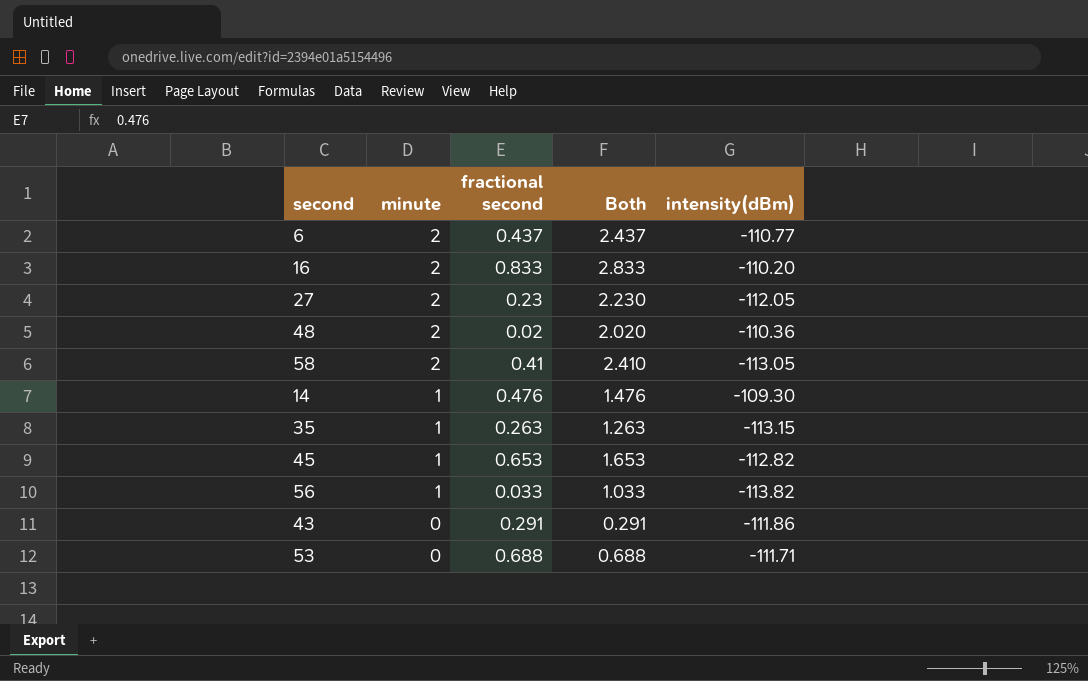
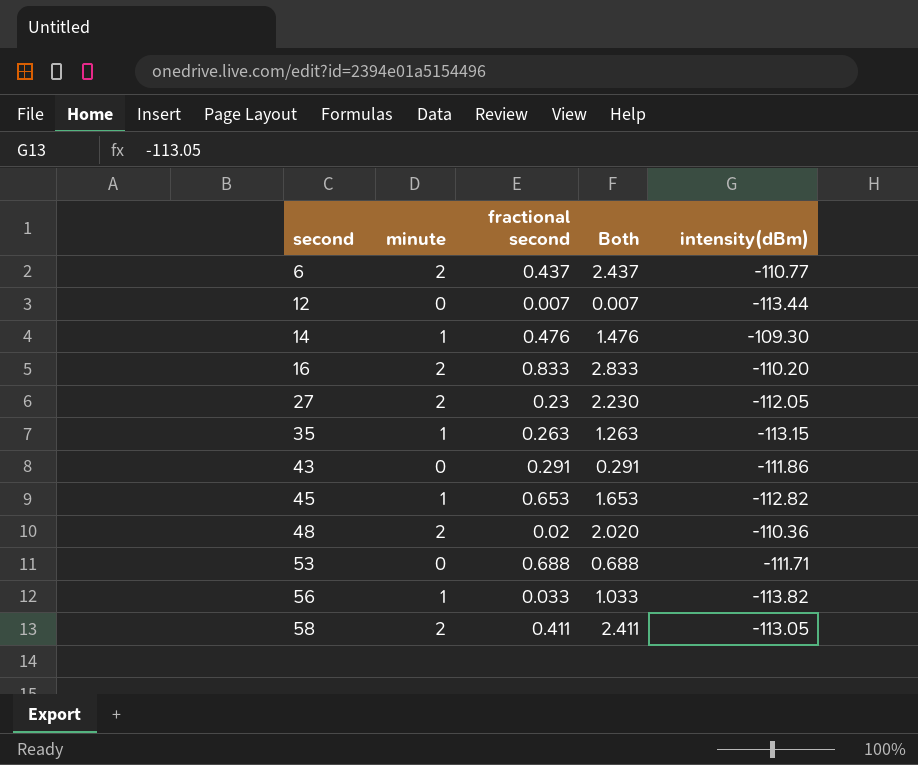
row order: minute descending -> second ascending
row 12: none -> 0 | 0.007 | 0.007 | -113.44
58 | fractional second: 0.41 -> 0.411
58 | Both: 2.410 -> 2.411

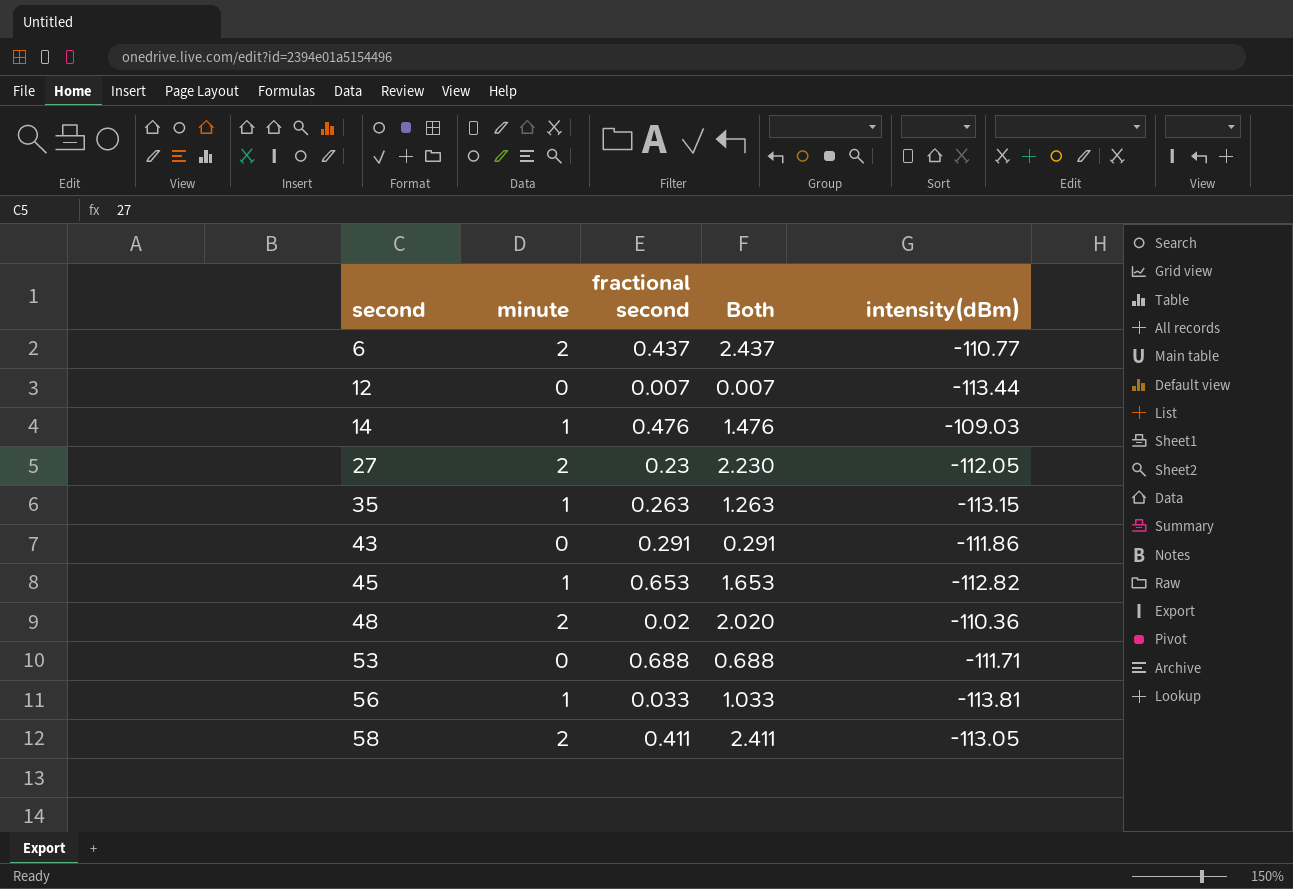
row 16: 2 | 0.833 | 2.833 | -110.20 -> none
14 | intensity(dBm): -109.30 -> -109.03
56 | intensity(dBm): -113.82 -> -113.81

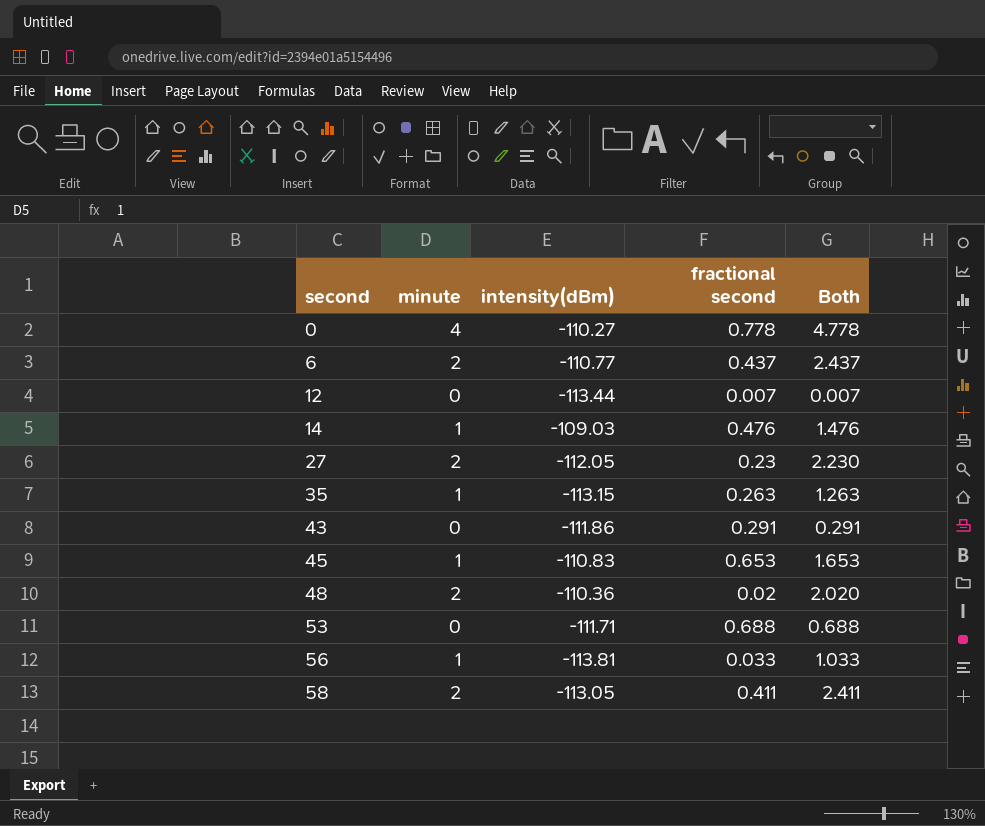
column intensity(dBm) | position: 5 -> 3
row 0: none -> 4 | -110.27 | 0.778 | 4.778
45 | intensity(dBm): -112.82 -> -110.83

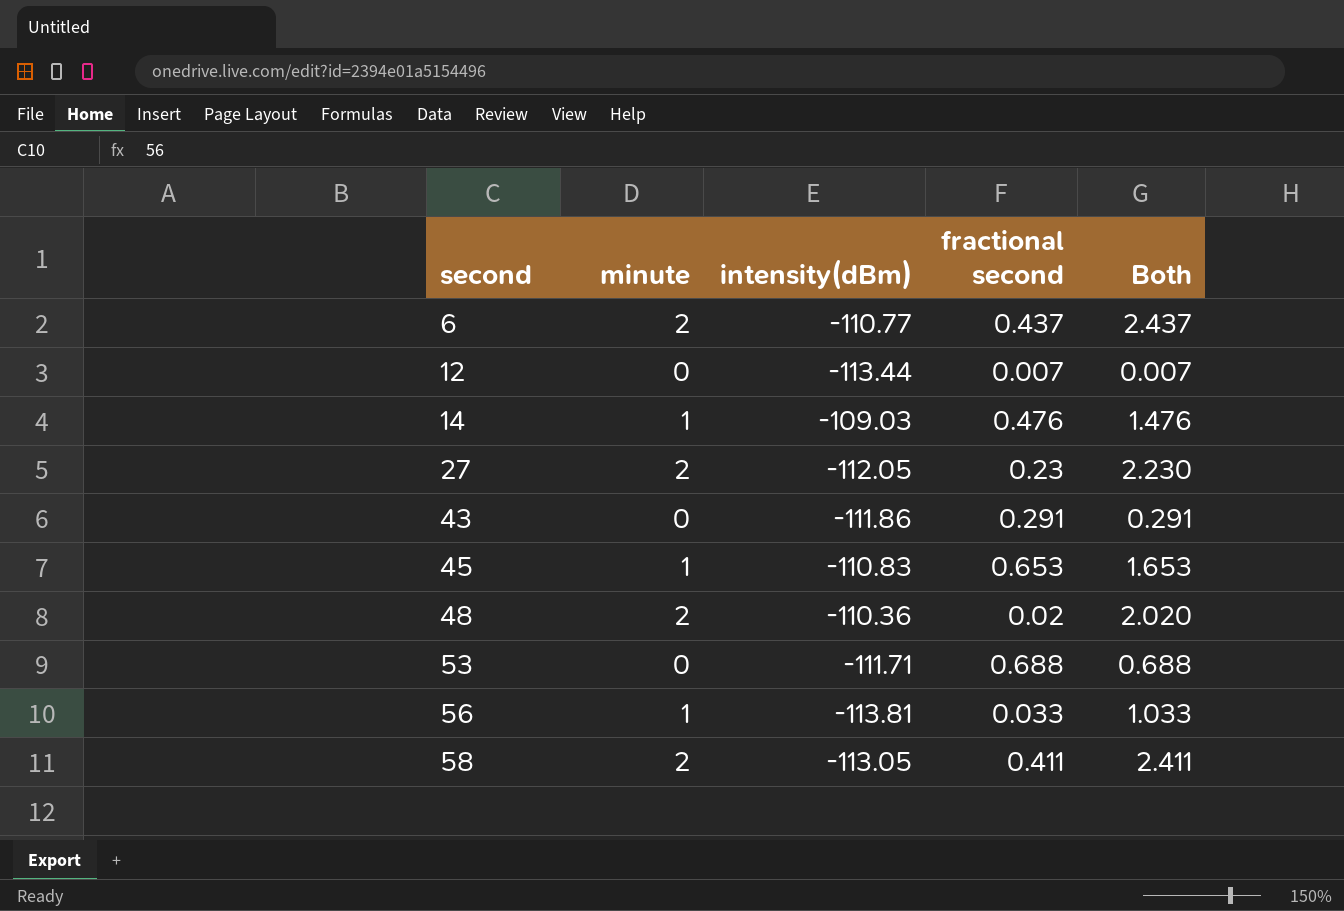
row 0: 4 | -110.27 | 0.778 | 4.778 -> none
row 35: 1 | -113.15 | 0.263 | 1.263 -> none

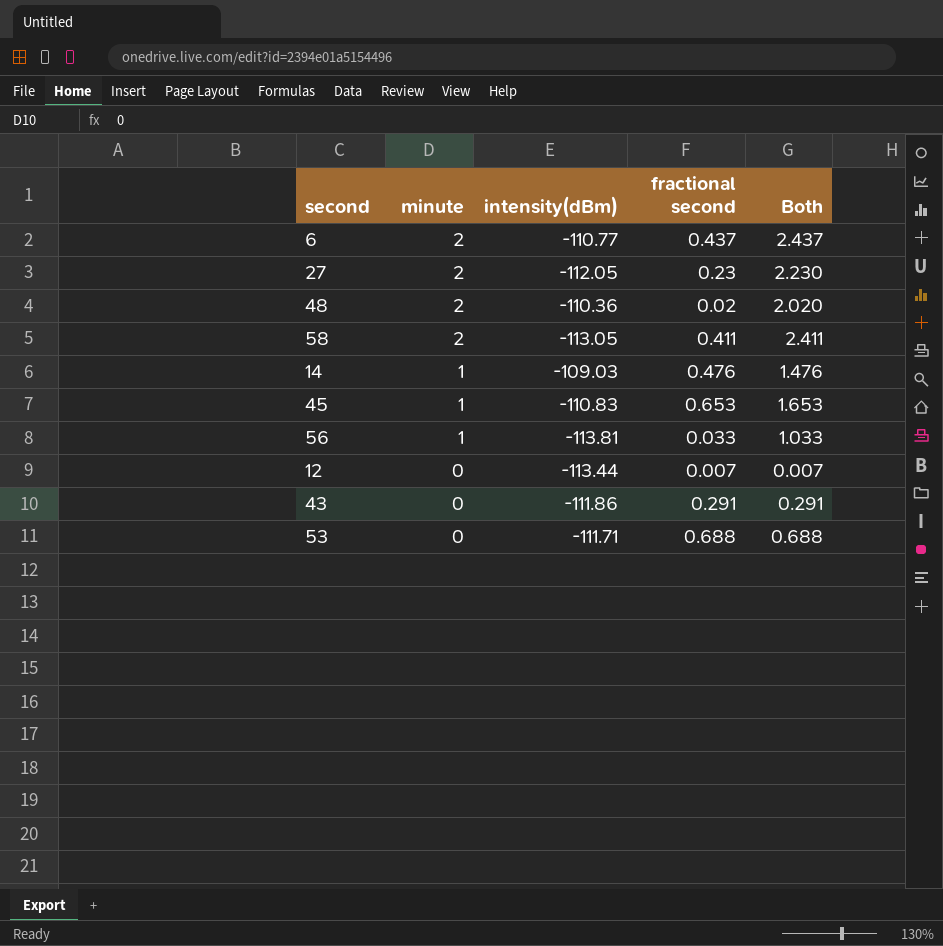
row order: second ascending -> minute descending

